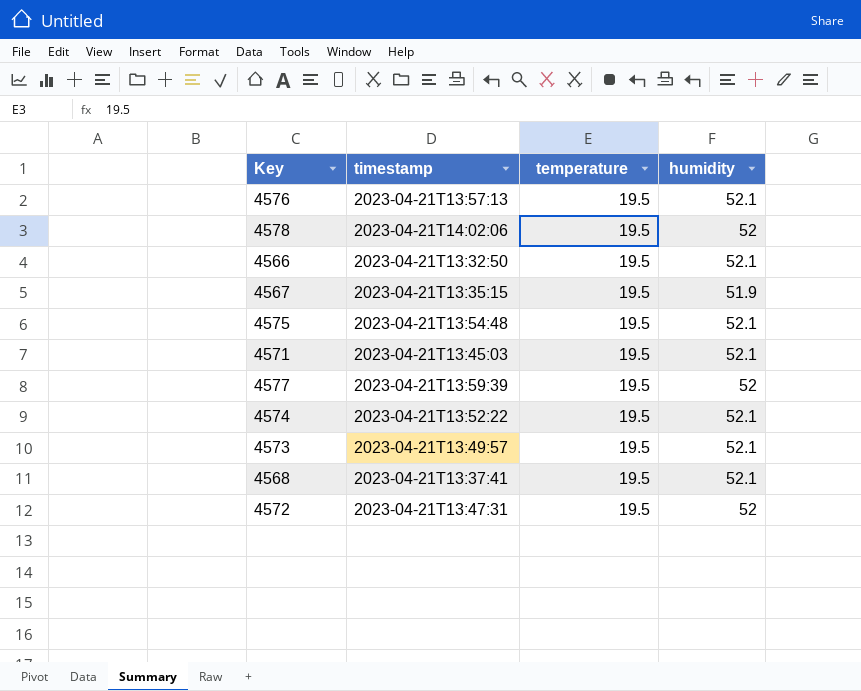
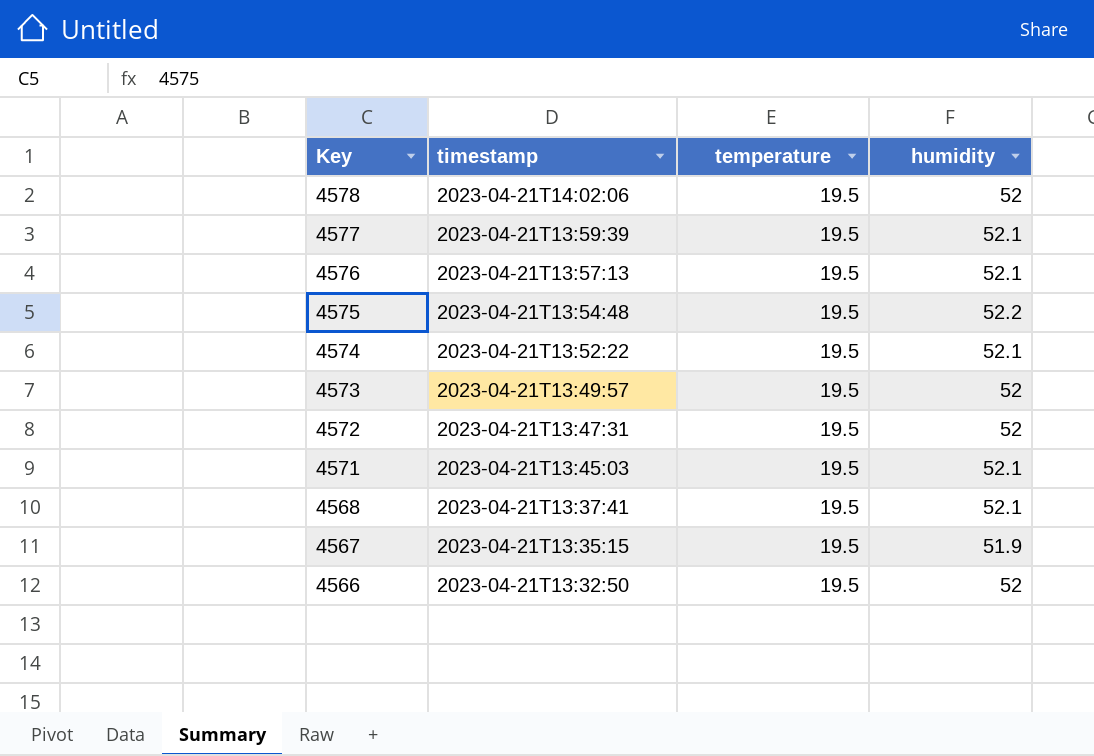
row order: none -> Key descending
4577 | humidity: 52 -> 52.1
4575 | humidity: 52.1 -> 52.2
4573 | humidity: 52.1 -> 52
4566 | humidity: 52.1 -> 52

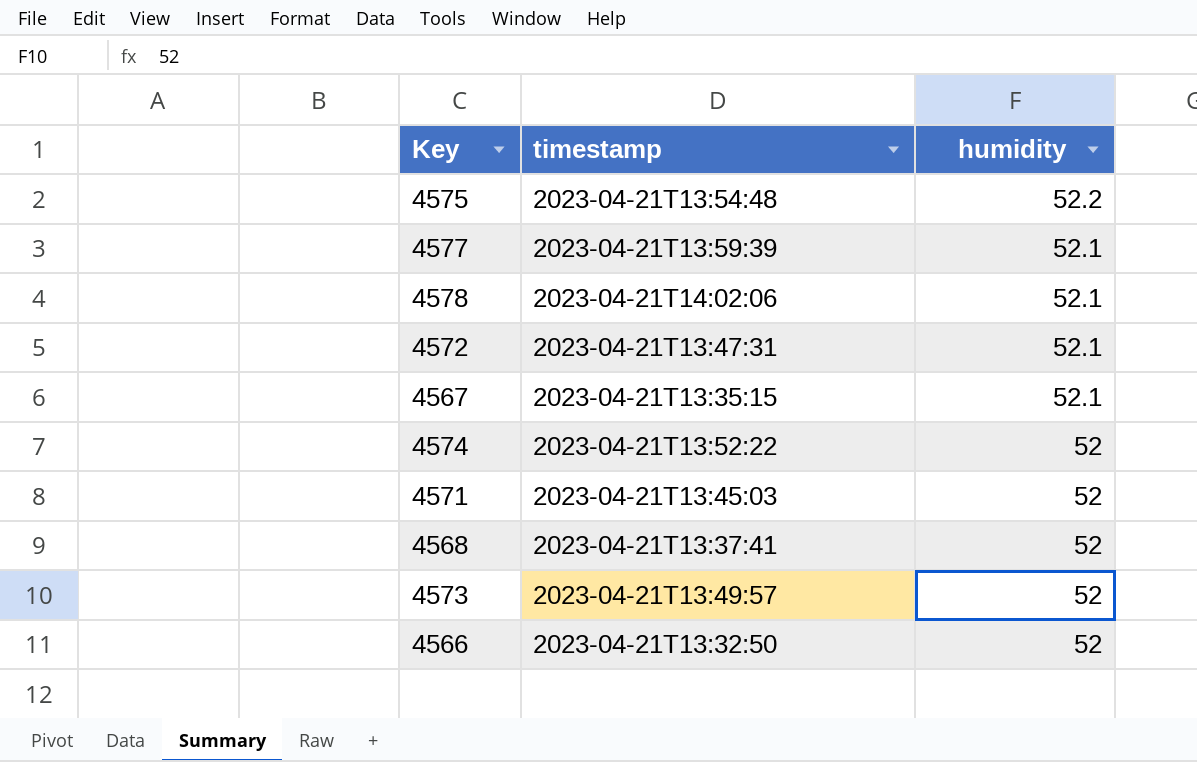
row order: Key descending -> humidity descending
column temperature | position: 3 -> none
row 4576: 2023-04-21T13:57:13 | 19.5 | 52.1 -> none
4578 | humidity: 52 -> 52.1
4572 | humidity: 52 -> 52.1
4567 | humidity: 51.9 -> 52.1
4574 | humidity: 52.1 -> 52
4571 | humidity: 52.1 -> 52
4568 | humidity: 52.1 -> 52

